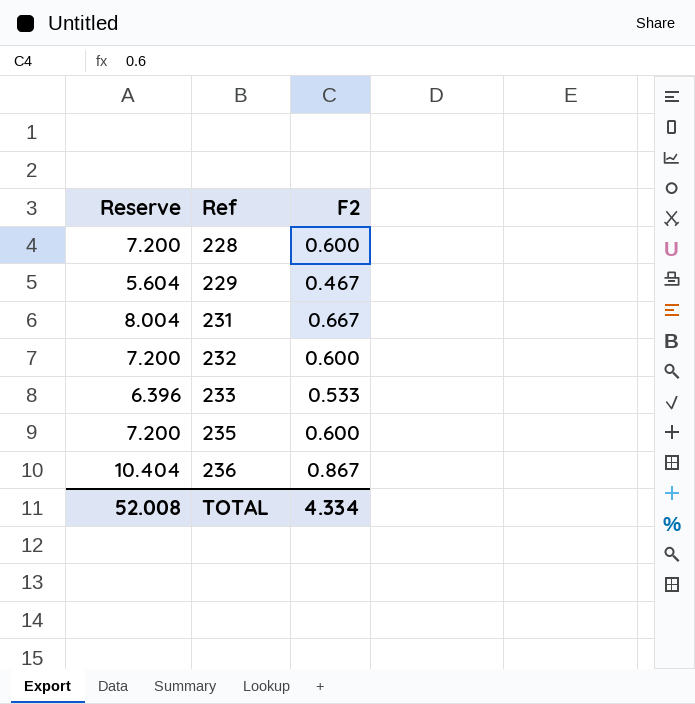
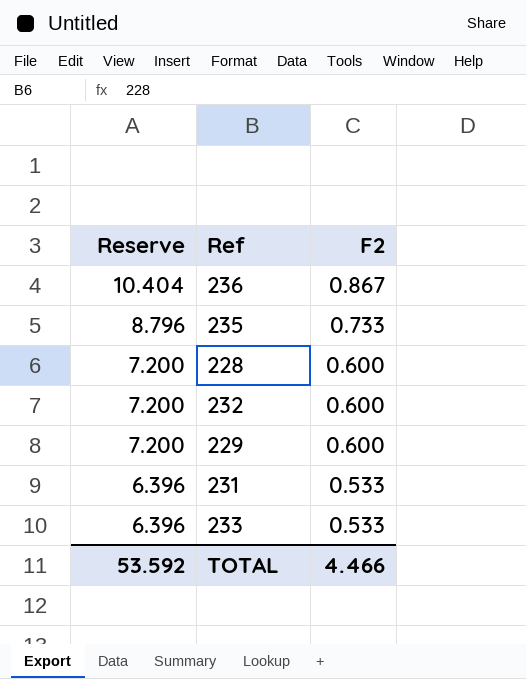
row order: Ref ascending -> Reserve descending
235 | Reserve: 7.200 -> 8.796
235 | F2: 0.600 -> 0.733
229 | Reserve: 5.604 -> 7.200
229 | F2: 0.467 -> 0.600
231 | Reserve: 8.004 -> 6.396
231 | F2: 0.667 -> 0.533
TOTAL | Reserve: 52.008 -> 53.592
TOTAL | F2: 4.334 -> 4.466

